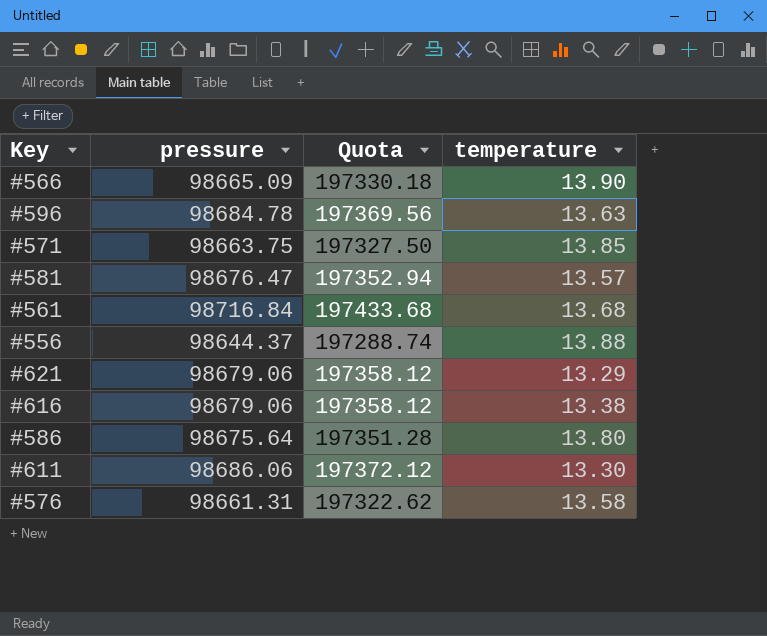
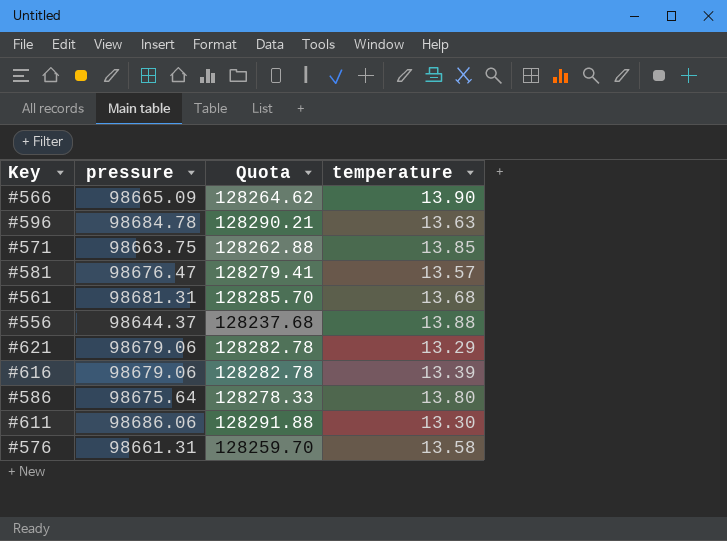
column Quota | formula: [pressure] * 2 -> [pressure] * 1.3
#561 | pressure: 98716.84 -> 98681.31
#616 | temperature: 13.38 -> 13.39

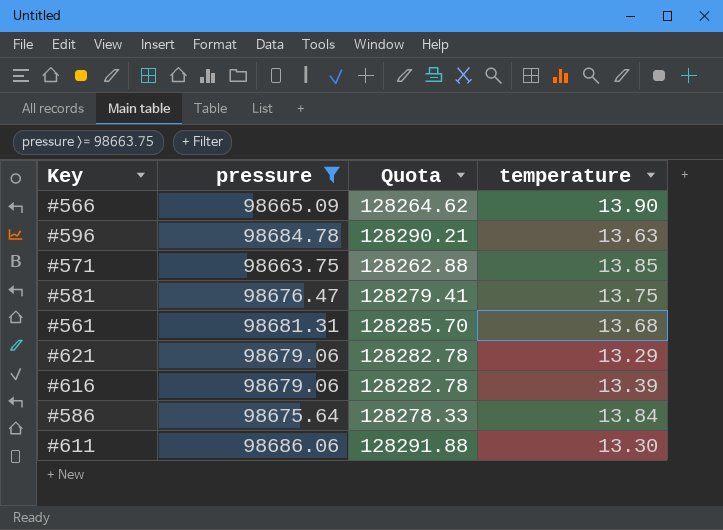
filter: none -> pressure >= 98663.75
#581 | temperature: 13.57 -> 13.75
#586 | temperature: 13.80 -> 13.84

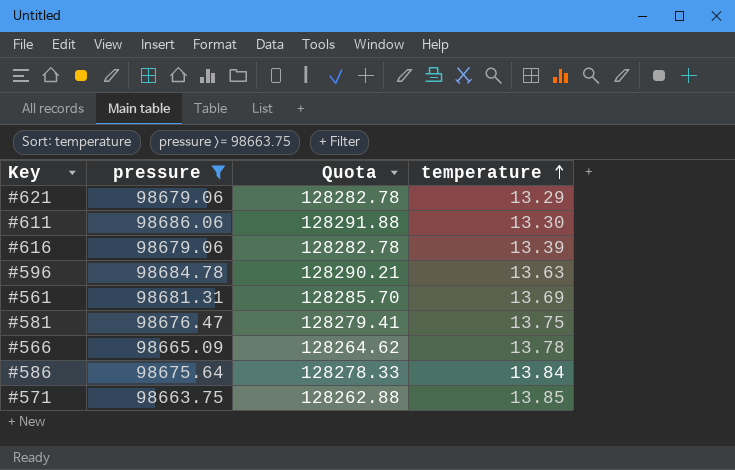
row order: none -> temperature ascending
#561 | temperature: 13.68 -> 13.69
#566 | temperature: 13.90 -> 13.78

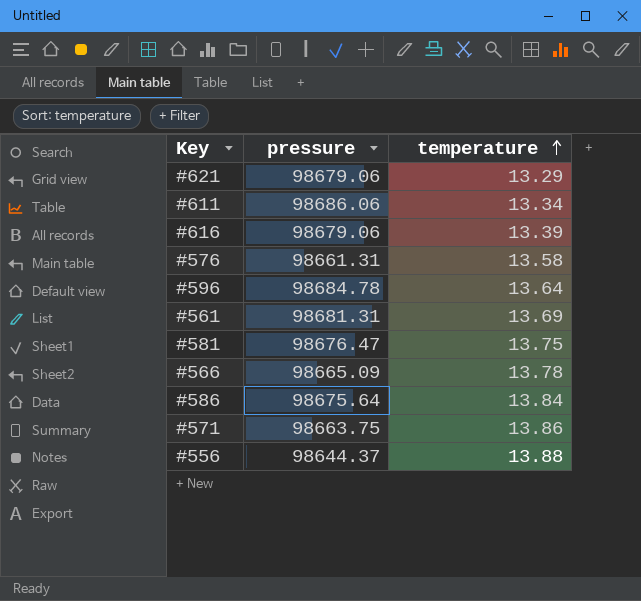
filter: pressure >= 98663.75 -> none
column Quota | formula: [pressure] * 1.3 -> none
#611 | temperature: 13.30 -> 13.34
#596 | temperature: 13.63 -> 13.64
#571 | temperature: 13.85 -> 13.86

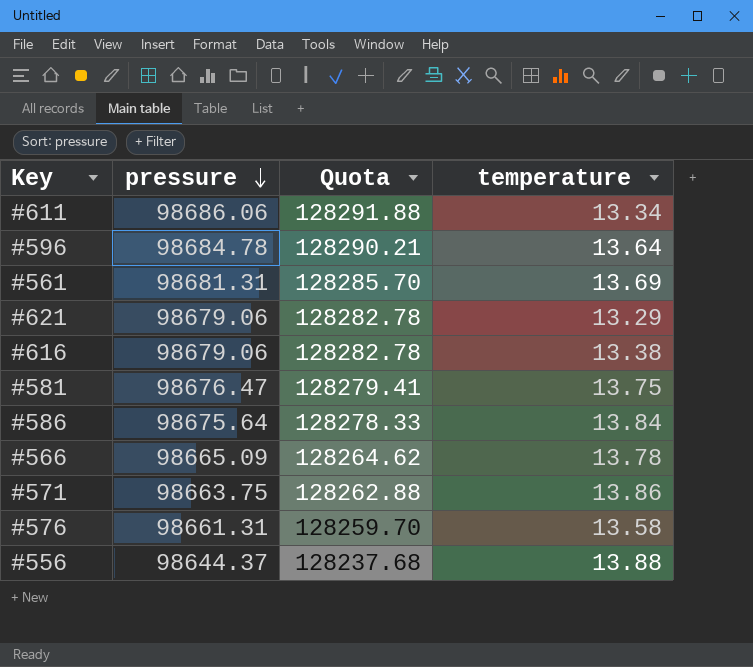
row order: temperature ascending -> pressure descending
column Quota | formula: none -> [pressure] * 1.3
#616 | temperature: 13.39 -> 13.38

